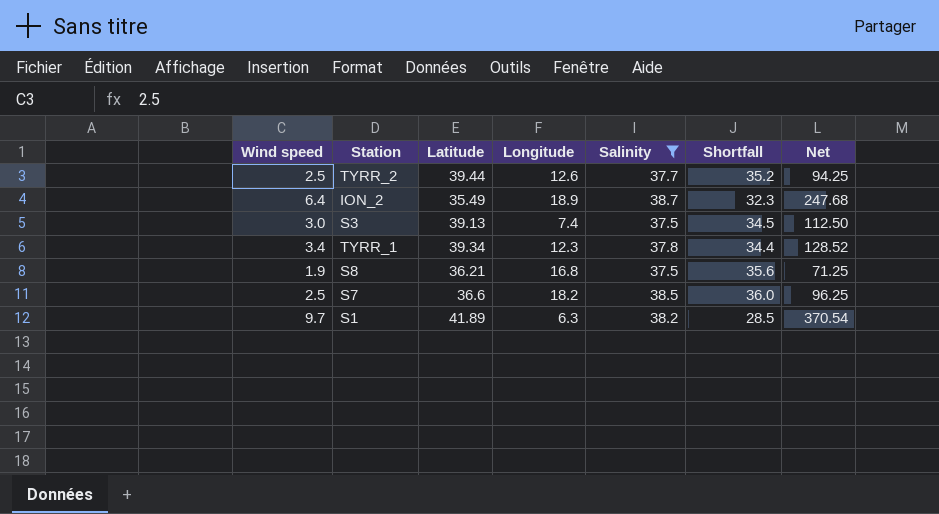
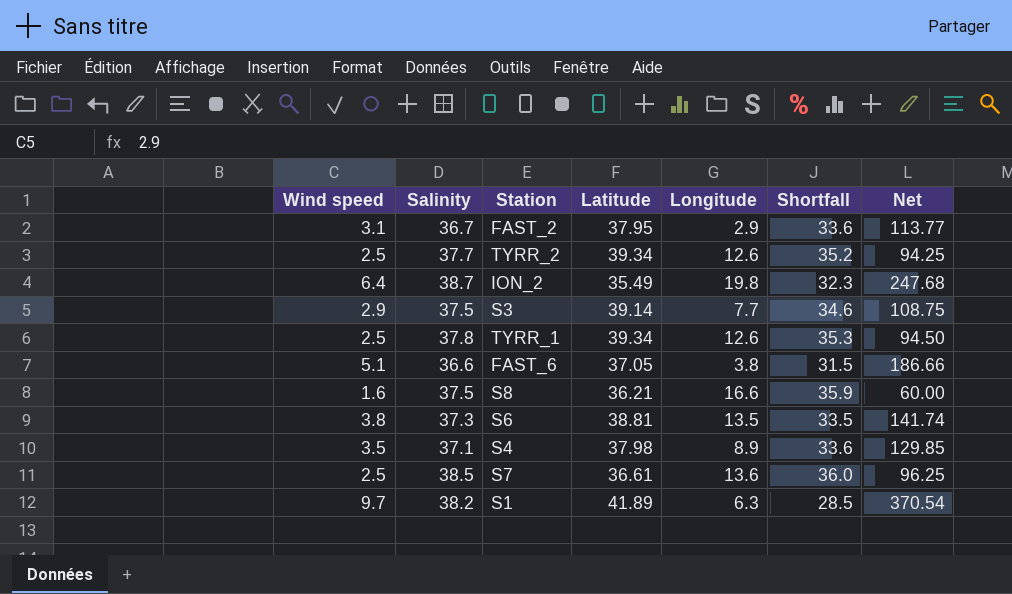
filter: Salinity >= 37.5 -> none
column Salinity | position: 5 -> 2
TYRR_2 | Latitude: 39.44 -> 39.34
ION_2 | Longitude: 18.9 -> 19.8
S3 | Wind speed: 3.0 -> 2.9
S3 | Latitude: 39.13 -> 39.14
S3 | Longitude: 7.4 -> 7.7
S3 | Shortfall: 34.5 -> 34.6
S3 | Net: 112.50 -> 108.75
TYRR_1 | Wind speed: 3.4 -> 2.5
TYRR_1 | Longitude: 12.3 -> 12.6
TYRR_1 | Shortfall: 34.4 -> 35.3
TYRR_1 | Net: 128.52 -> 94.50
S8 | Wind speed: 1.9 -> 1.6
S8 | Longitude: 16.8 -> 16.6
S8 | Shortfall: 35.6 -> 35.9
S8 | Net: 71.25 -> 60.00
S7 | Latitude: 36.6 -> 36.61
S7 | Longitude: 18.2 -> 13.6

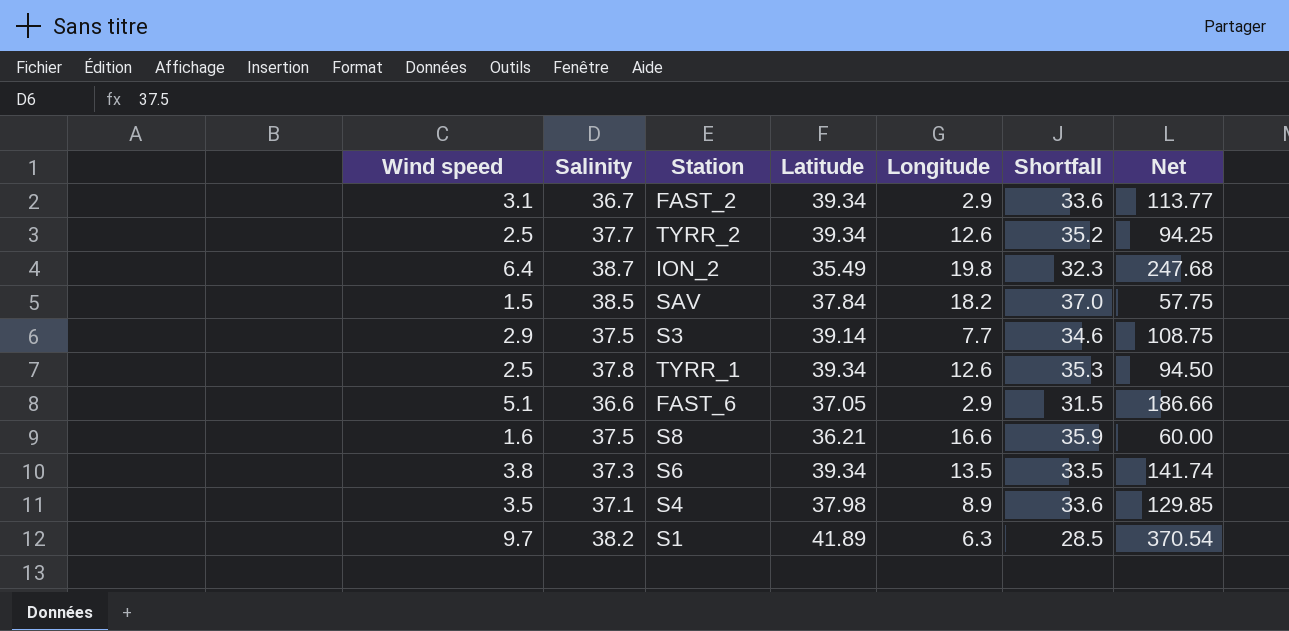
row S7: 2.5 | 38.5 | 36.61 | 13.6 | 36.0 | 96.25 -> none
FAST_2 | Latitude: 37.95 -> 39.34
row SAV: none -> 1.5 | 38.5 | 37.84 | 18.2 | 37.0 | 57.75
FAST_6 | Longitude: 3.8 -> 2.9
S6 | Latitude: 38.81 -> 39.34

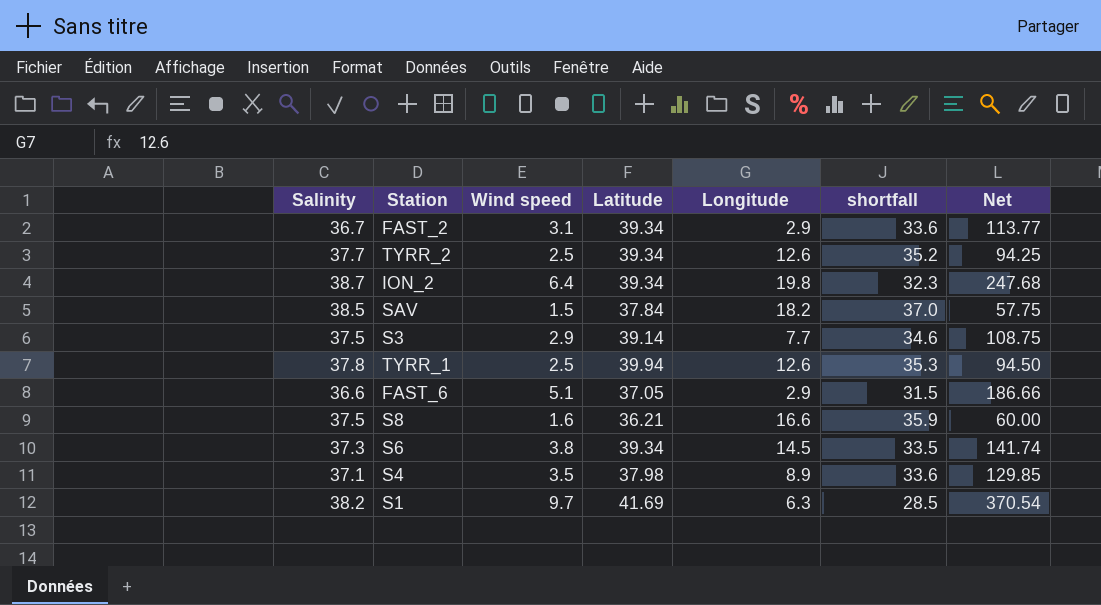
column Wind speed | position: 1 -> 3
column name: Shortfall -> shortfall
ION_2 | Latitude: 35.49 -> 39.34
TYRR_1 | Latitude: 39.34 -> 39.94
S6 | Longitude: 13.5 -> 14.5
S1 | Latitude: 41.89 -> 41.69

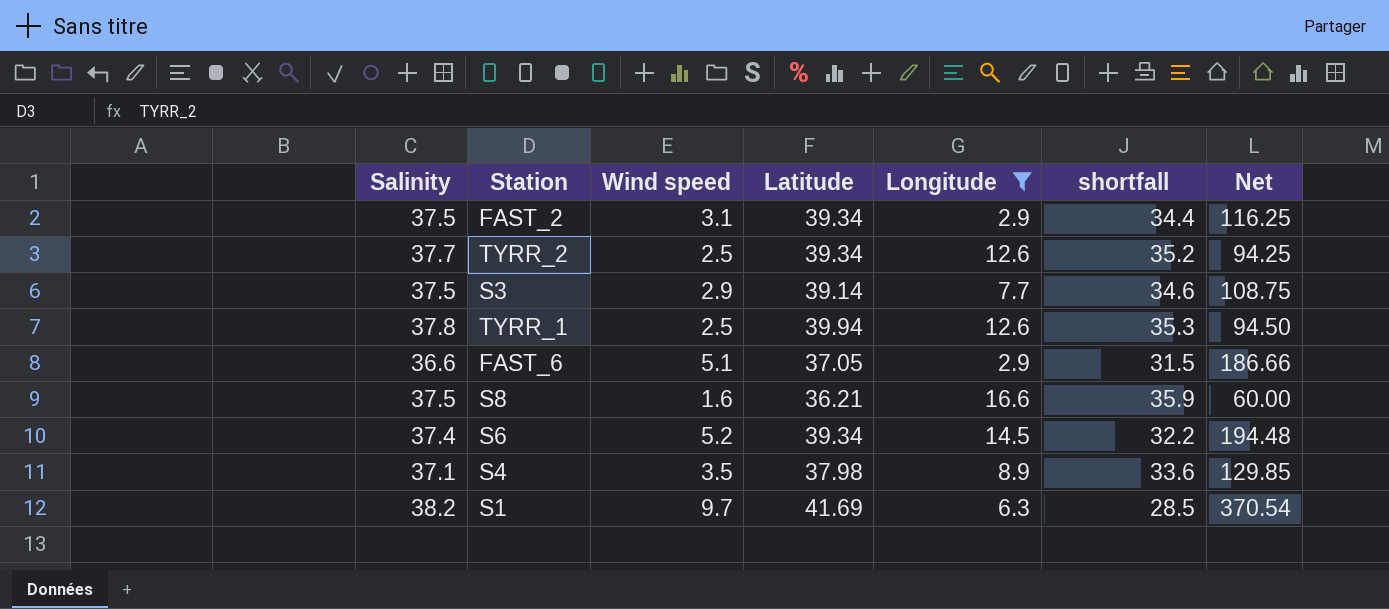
filter: none -> Longitude <= 16.6
FAST_2 | Salinity: 36.7 -> 37.5
FAST_2 | shortfall: 33.6 -> 34.4
FAST_2 | Net: 113.77 -> 116.25
S6 | Salinity: 37.3 -> 37.4
S6 | Wind speed: 3.8 -> 5.2
S6 | shortfall: 33.5 -> 32.2
S6 | Net: 141.74 -> 194.48

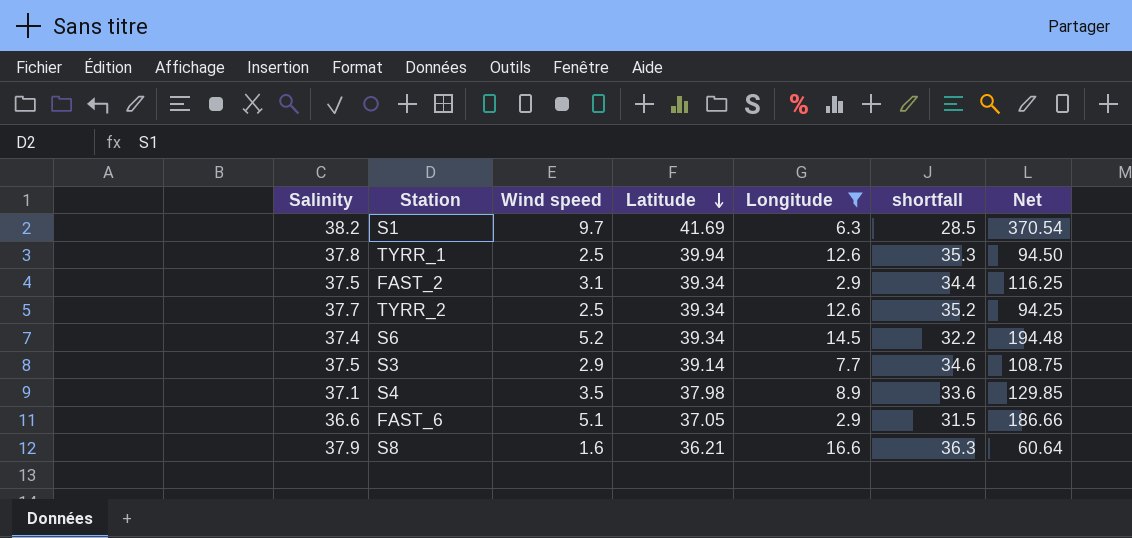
row order: none -> Latitude descending
S8 | Salinity: 37.5 -> 37.9
S8 | shortfall: 35.9 -> 36.3
S8 | Net: 60.00 -> 60.64

